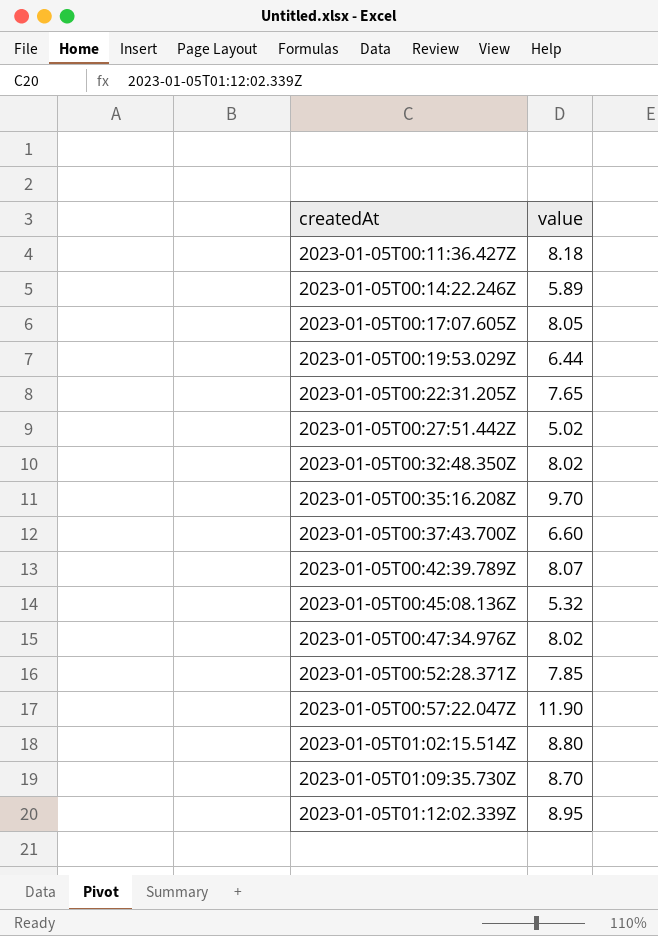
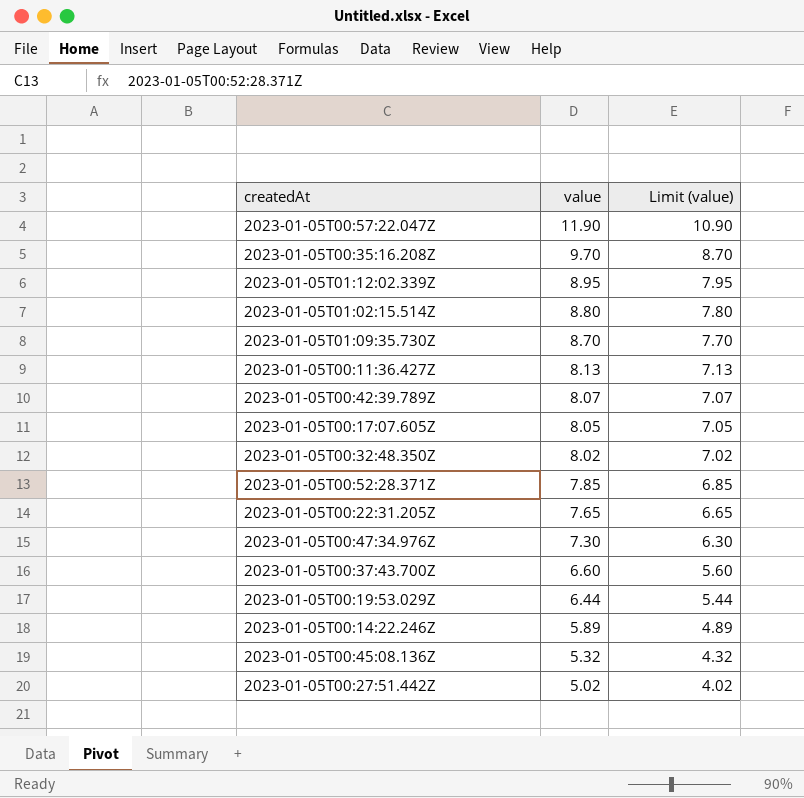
row order: createdAt ascending -> value descending
column Limit (value) | formula: none -> [value] - 1
2023-01-05T00:11:36.427Z | value: 8.18 -> 8.13
2023-01-05T00:47:34.976Z | value: 8.02 -> 7.30

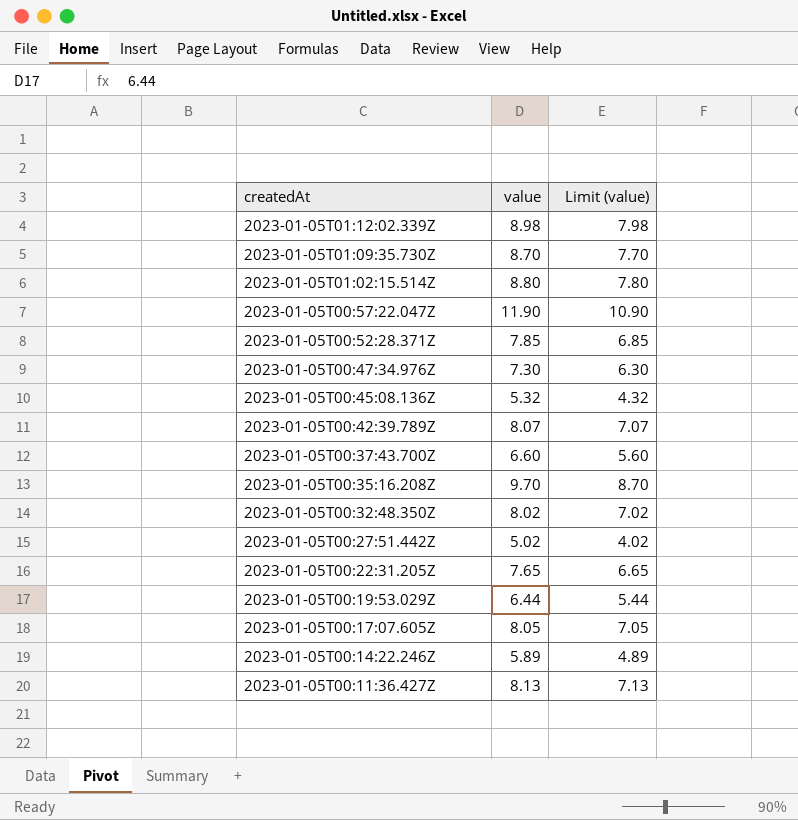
row order: value descending -> createdAt descending
2023-01-05T01:12:02.339Z | value: 8.95 -> 8.98
2023-01-05T01:12:02.339Z | Limit (value): 7.95 -> 7.98

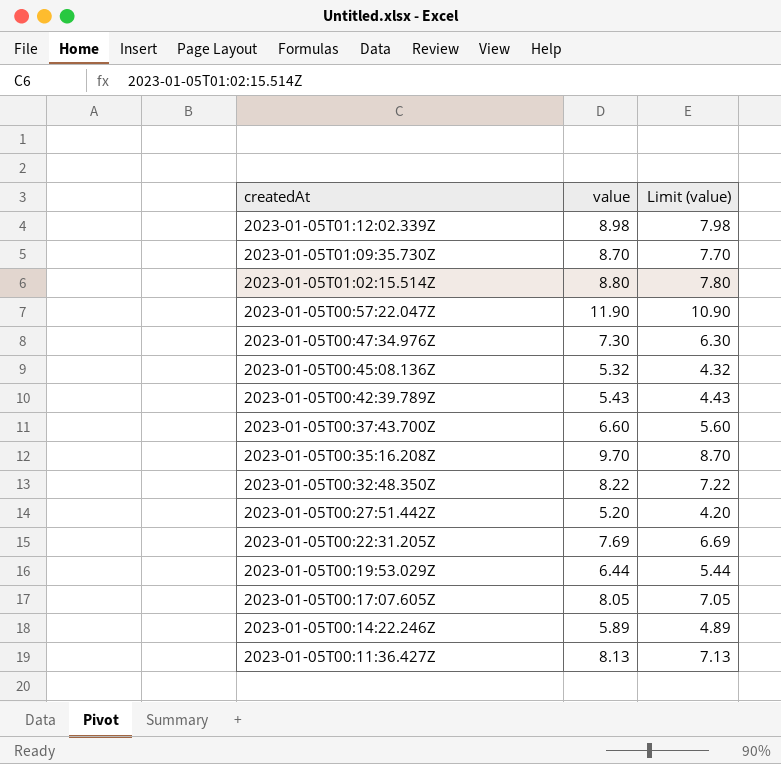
row 2023-01-05T00:52:28.371Z: 7.85 | 6.85 -> none
2023-01-05T00:42:39.789Z | value: 8.07 -> 5.43
2023-01-05T00:42:39.789Z | Limit (value): 7.07 -> 4.43
2023-01-05T00:32:48.350Z | value: 8.02 -> 8.22
2023-01-05T00:32:48.350Z | Limit (value): 7.02 -> 7.22
2023-01-05T00:27:51.442Z | value: 5.02 -> 5.20
2023-01-05T00:27:51.442Z | Limit (value): 4.02 -> 4.20
2023-01-05T00:22:31.205Z | value: 7.65 -> 7.69
2023-01-05T00:22:31.205Z | Limit (value): 6.65 -> 6.69

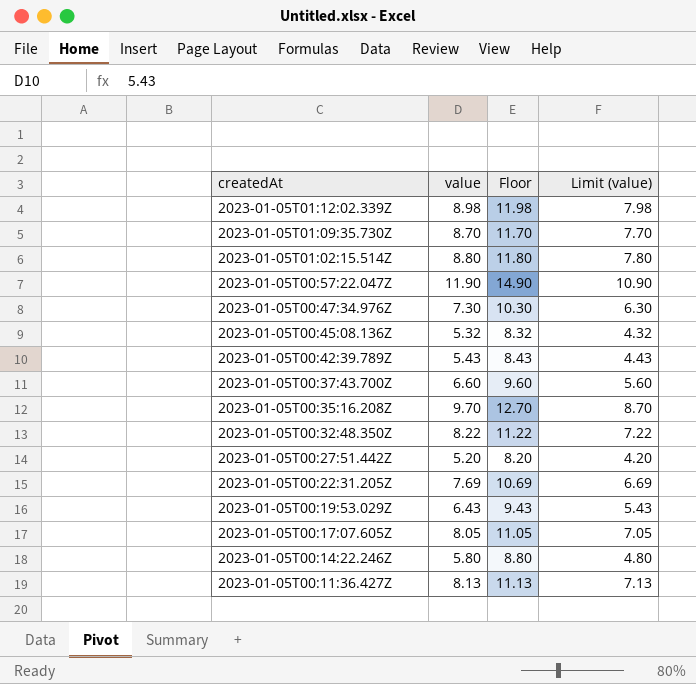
column Floor | formula: none -> [value] + 3
2023-01-05T00:19:53.029Z | value: 6.44 -> 6.43
2023-01-05T00:19:53.029Z | Limit (value): 5.44 -> 5.43
2023-01-05T00:14:22.246Z | value: 5.89 -> 5.80
2023-01-05T00:14:22.246Z | Limit (value): 4.89 -> 4.80

